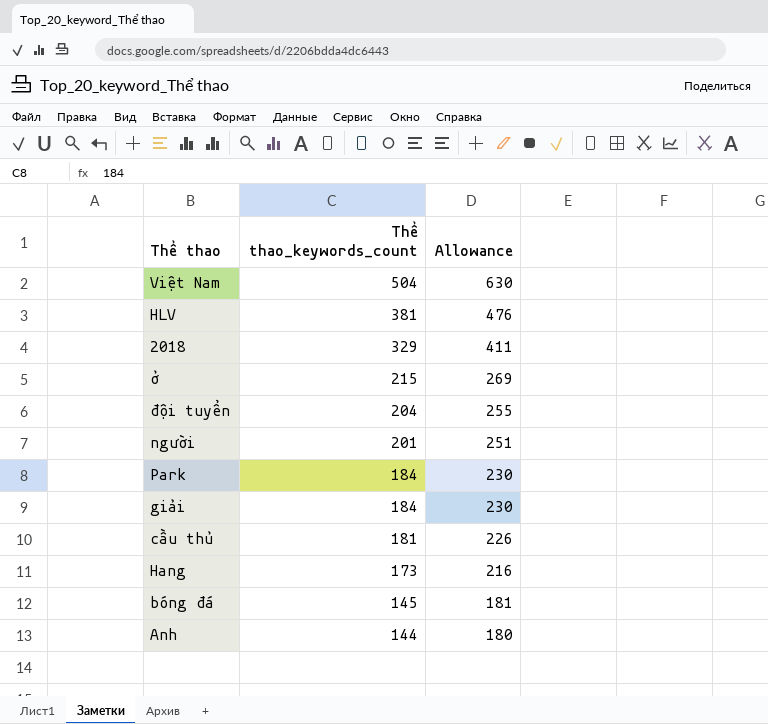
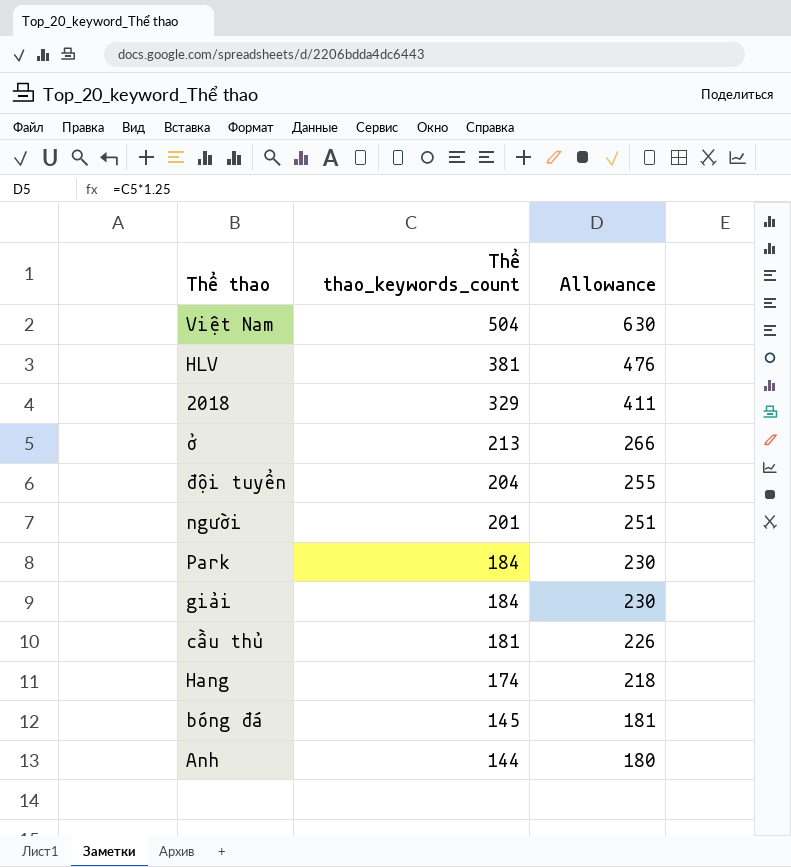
ở | Thể thao_keywords_count: 215 -> 213
ở | Allowance: 269 -> 266
Hang | Thể thao_keywords_count: 173 -> 174
Hang | Allowance: 216 -> 218

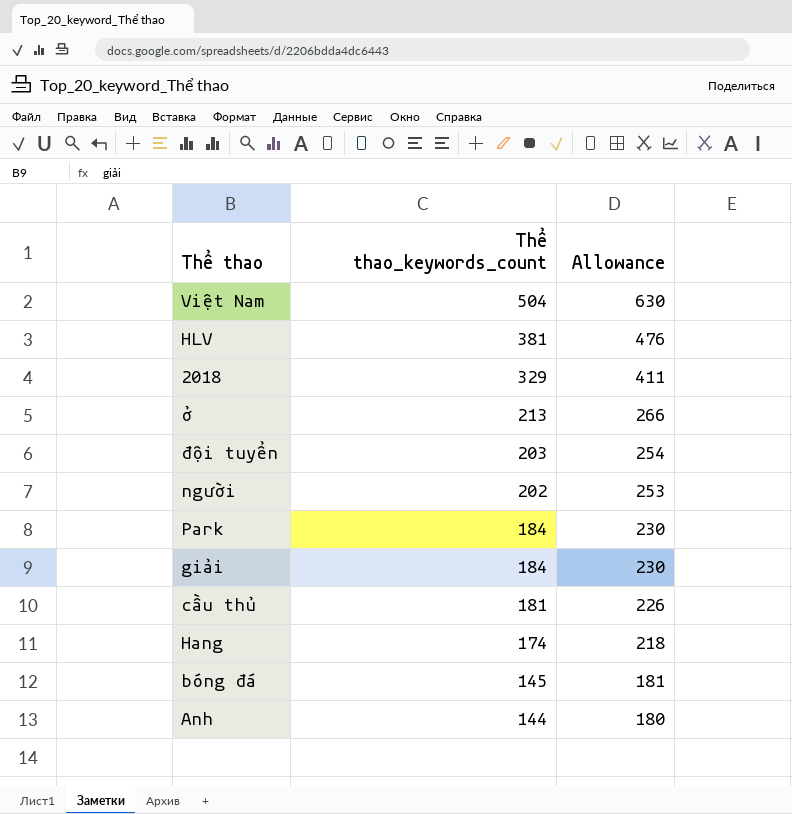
đội tuyển | Thể thao_keywords_count: 204 -> 203
đội tuyển | Allowance: 255 -> 254
người | Thể thao_keywords_count: 201 -> 202
người | Allowance: 251 -> 253

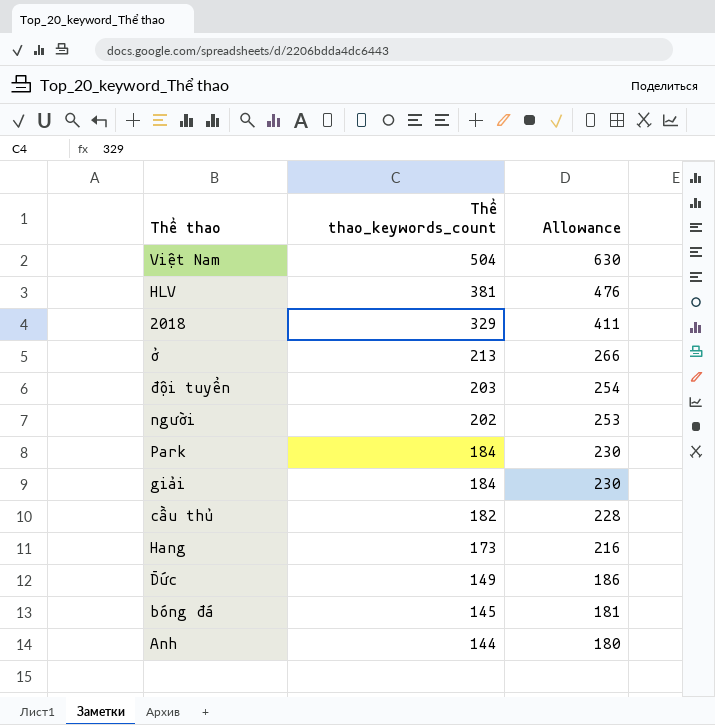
cầu thủ | Thể thao_keywords_count: 181 -> 182
cầu thủ | Allowance: 226 -> 228
Hang | Thể thao_keywords_count: 174 -> 173
Hang | Allowance: 218 -> 216
row Đức: none -> 149 | 186

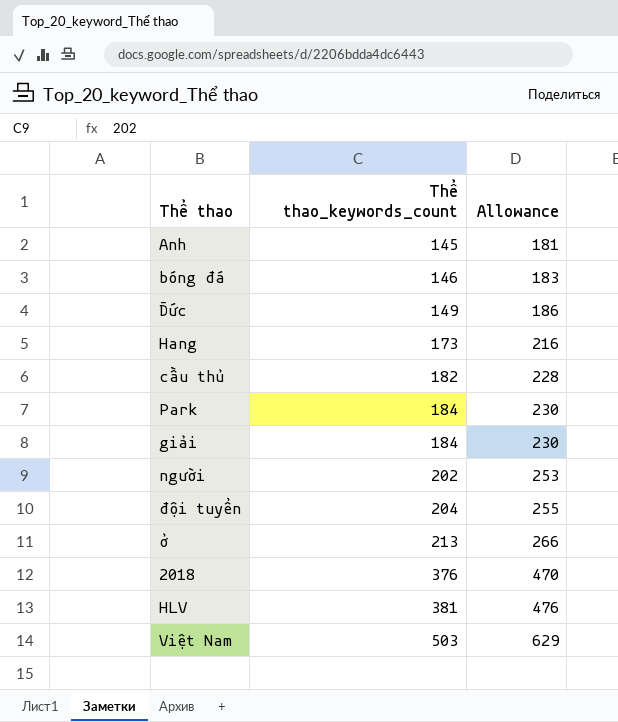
row order: Thể thao_keywords_count descending -> Thể thao_keywords_count ascending
Anh | Thể thao_keywords_count: 144 -> 145
Anh | Allowance: 180 -> 181
bóng đá | Thể thao_keywords_count: 145 -> 146
bóng đá | Allowance: 181 -> 183
đội tuyển | Thể thao_keywords_count: 203 -> 204
đội tuyển | Allowance: 254 -> 255
2018 | Thể thao_keywords_count: 329 -> 376
2018 | Allowance: 411 -> 470
Việt Nam | Thể thao_keywords_count: 504 -> 503
Việt Nam | Allowance: 630 -> 629

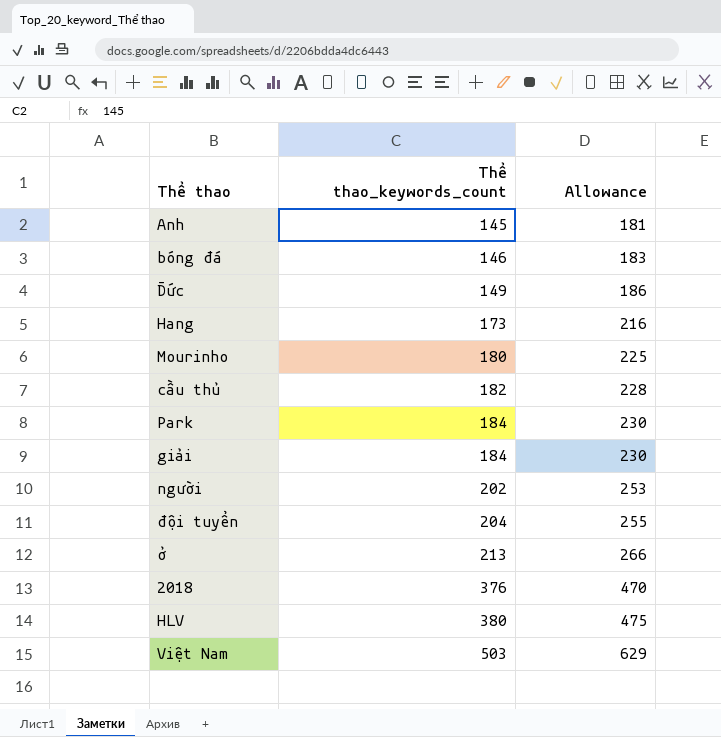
row Mourinho: none -> 180 | 225
HLV | Thể thao_keywords_count: 381 -> 380
HLV | Allowance: 476 -> 475

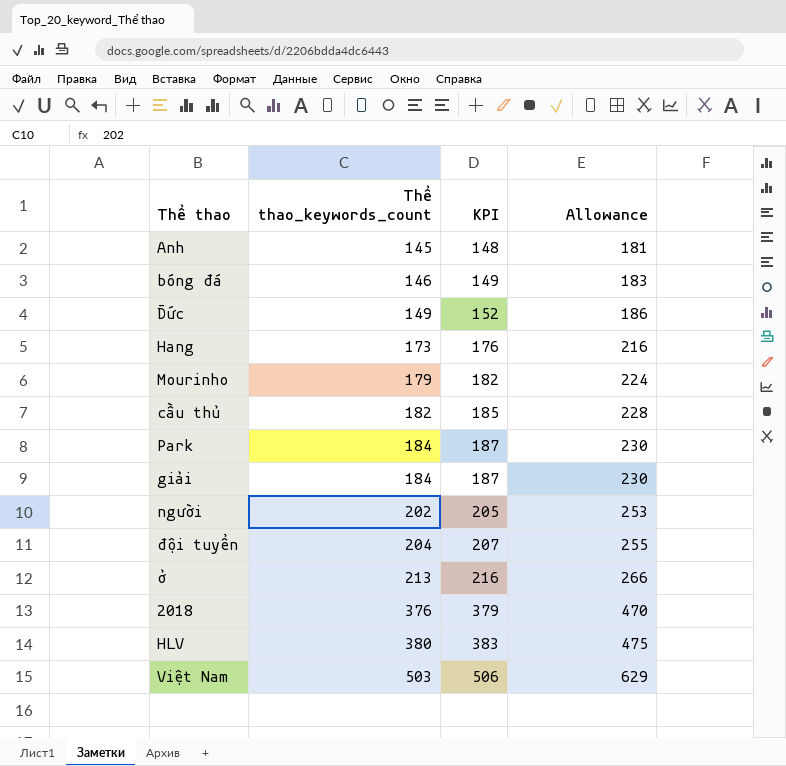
column KPI | formula: none -> [Thể thao_keywords_count] + 3
Mourinho | Thể thao_keywords_count: 180 -> 179
Mourinho | Allowance: 225 -> 224

